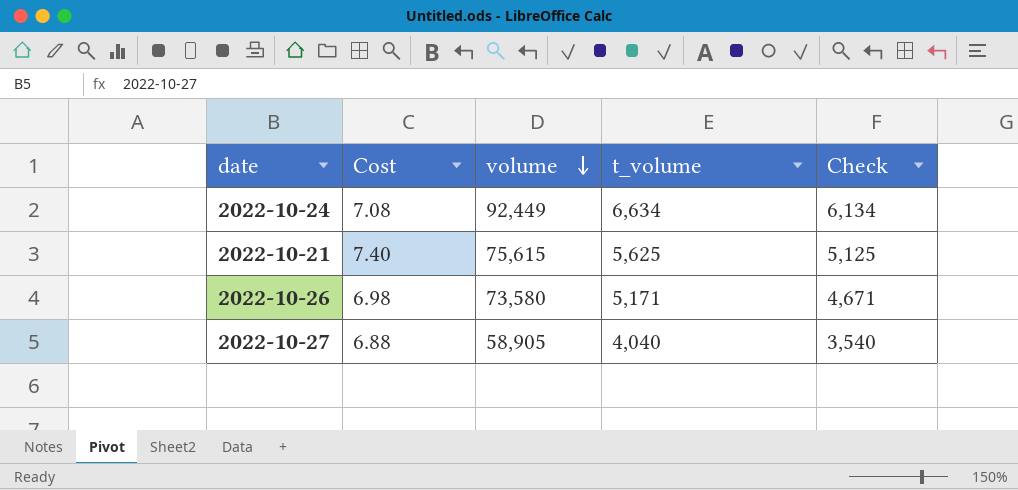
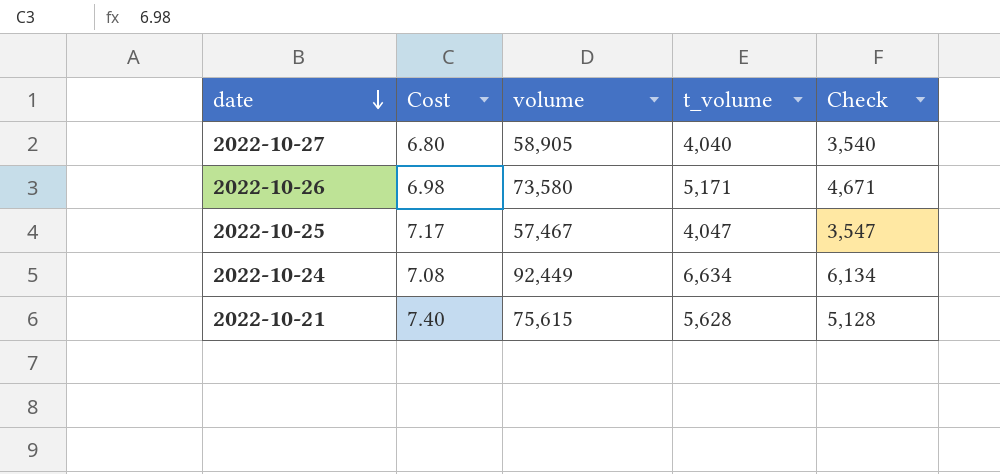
row order: volume descending -> date descending
2022-10-27 | Cost: 6.88 -> 6.80
row 2022-10-25: none -> 7.17 | 57,467 | 4,047 | 3,547
2022-10-21 | t_volume: 5,625 -> 5,628
2022-10-21 | Check: 5,125 -> 5,128

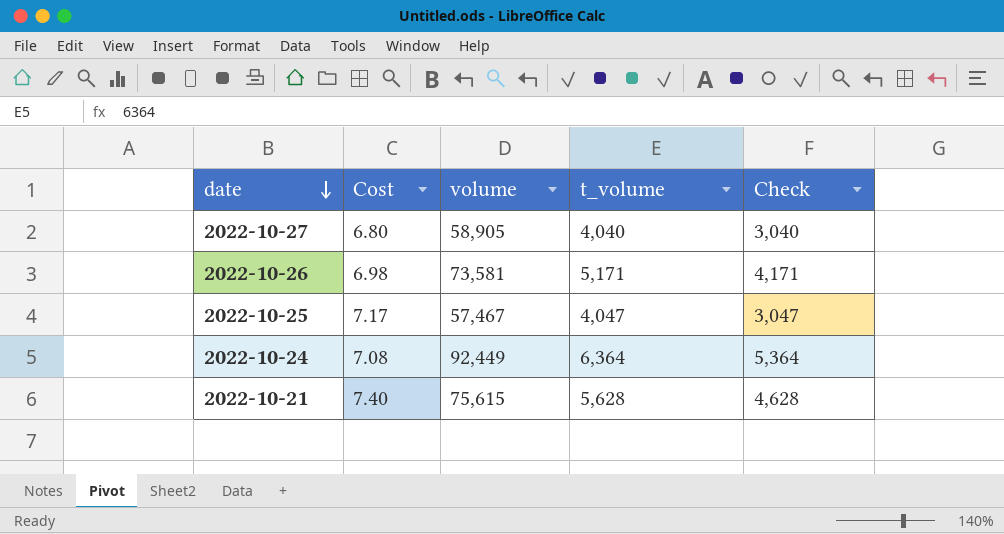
column Check | formula: [t_volume] - 500 -> [t_volume] - 1000
2022-10-26 | volume: 73,580 -> 73,581
2022-10-24 | t_volume: 6,634 -> 6,364

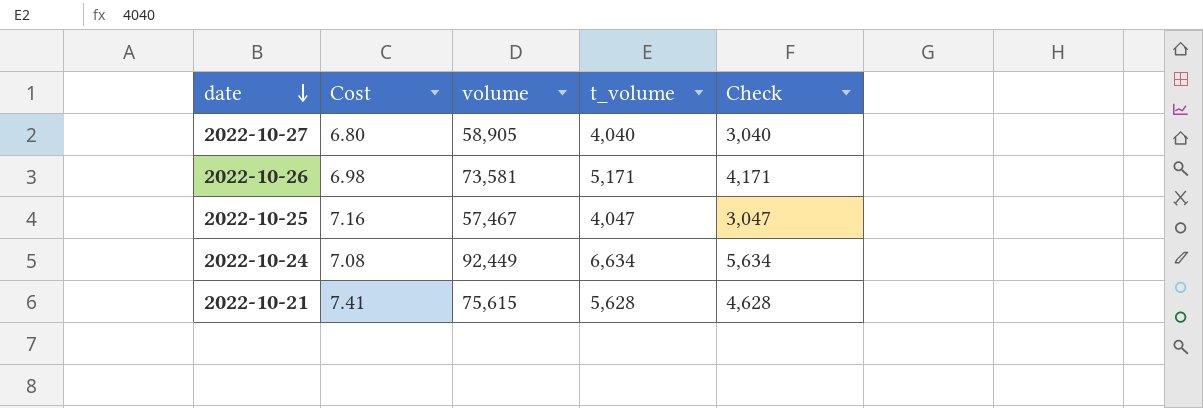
2022-10-25 | Cost: 7.17 -> 7.16
2022-10-24 | t_volume: 6,364 -> 6,634
2022-10-24 | Check: 5,364 -> 5,634
2022-10-21 | Cost: 7.40 -> 7.41

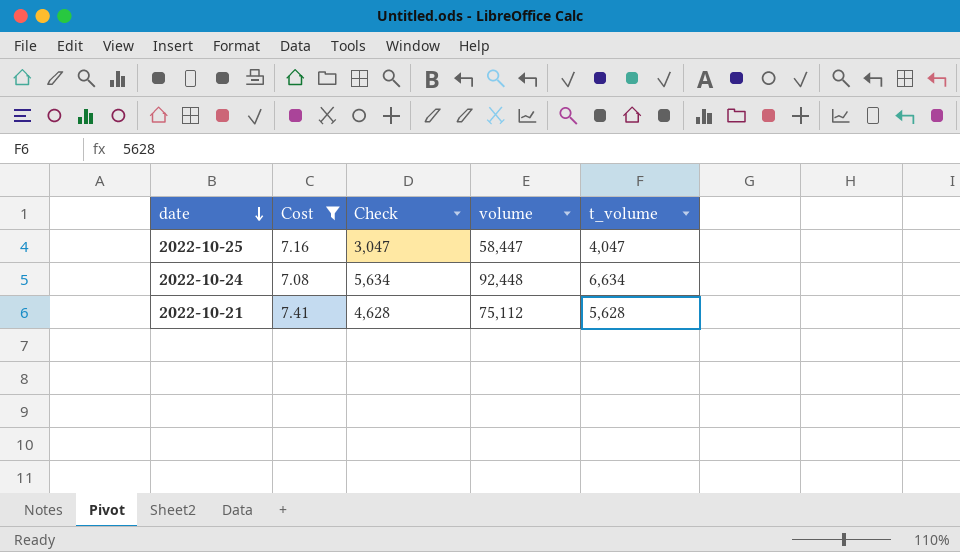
filter: none -> Cost >= 7.08
column Check | position: 5 -> 3
2022-10-25 | volume: 57,467 -> 58,447
2022-10-24 | volume: 92,449 -> 92,448
2022-10-21 | volume: 75,615 -> 75,112

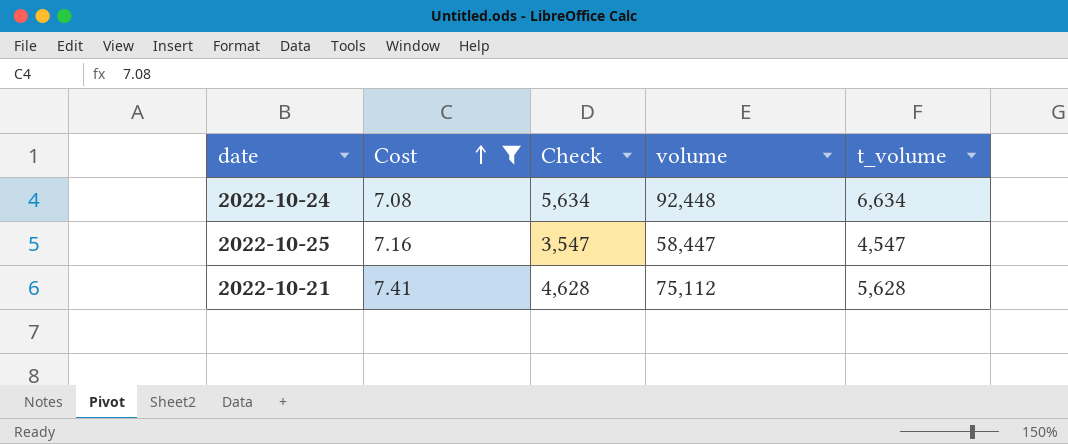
row order: date descending -> Cost ascending
2022-10-25 | Check: 3,047 -> 3,547
2022-10-25 | t_volume: 4,047 -> 4,547

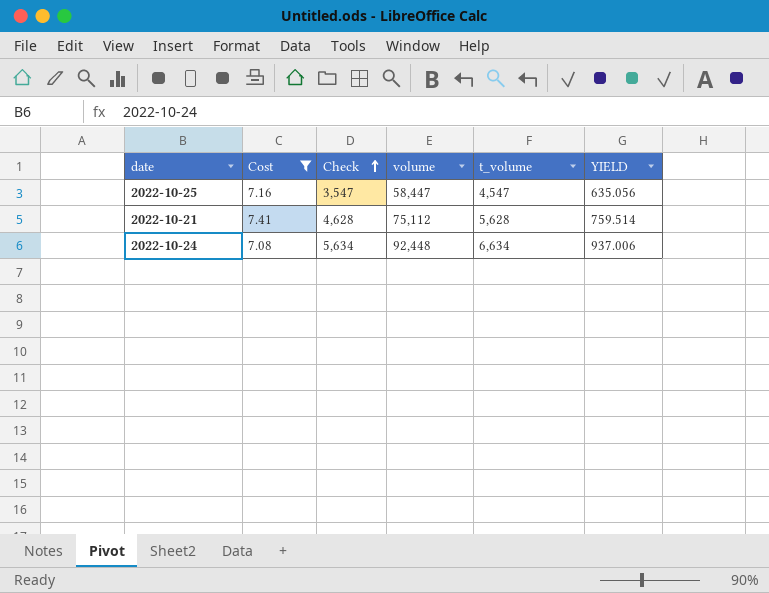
row order: Cost ascending -> Check ascending
column YIELD | formula: none -> [t_volume] / [Cost]

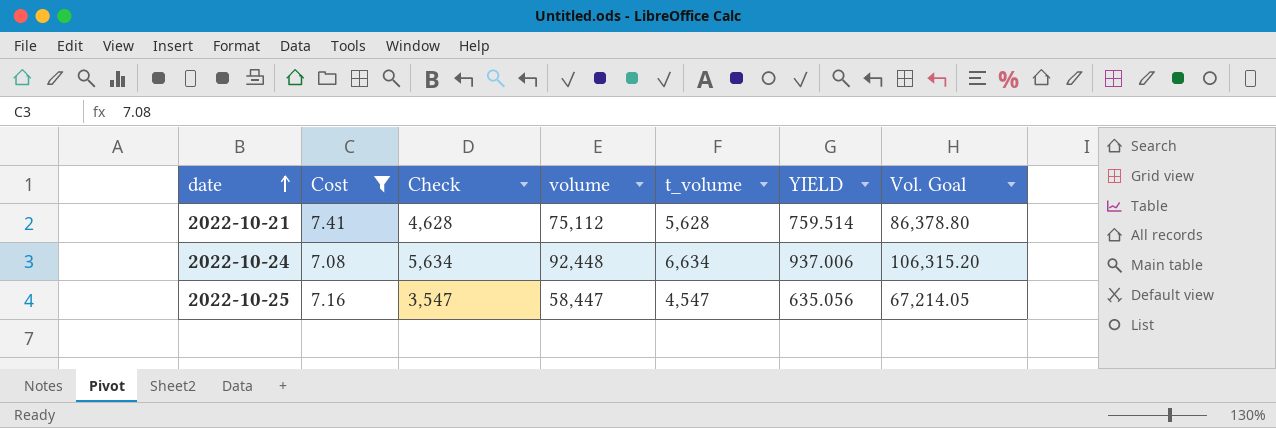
row order: Check ascending -> date ascending
column Vol. Goal | formula: none -> [volume] * 1.15

